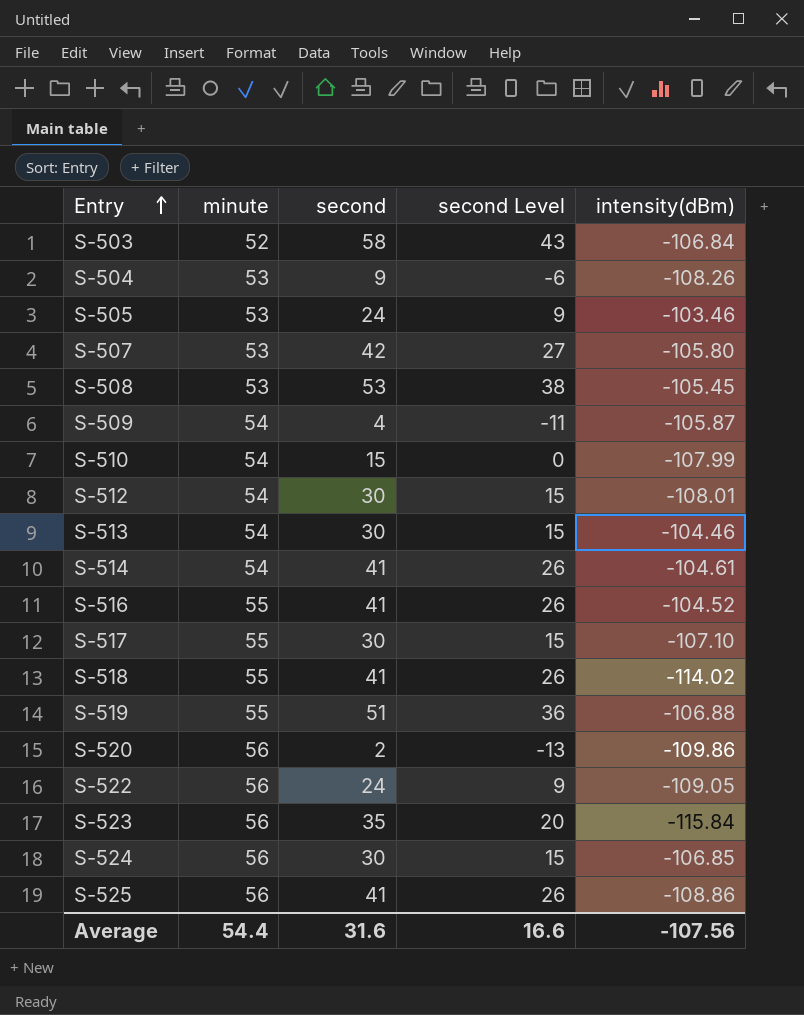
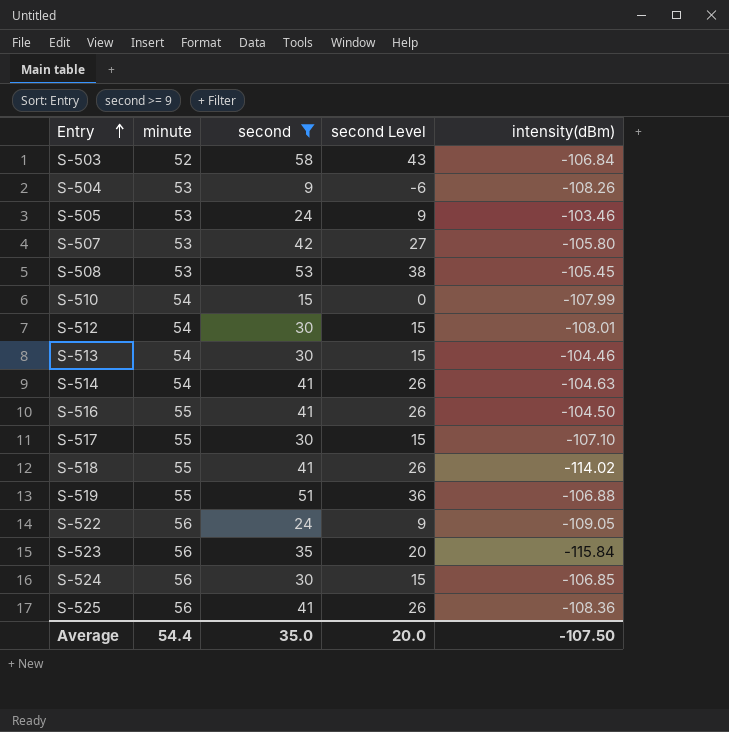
filter: none -> second >= 9
S-514 | intensity(dBm): -104.61 -> -104.63
S-516 | intensity(dBm): -104.52 -> -104.50
S-525 | intensity(dBm): -108.86 -> -108.36
Average | second: 31.6 -> 35.0
Average | second Level: 16.6 -> 20.0
Average | intensity(dBm): -107.56 -> -107.50

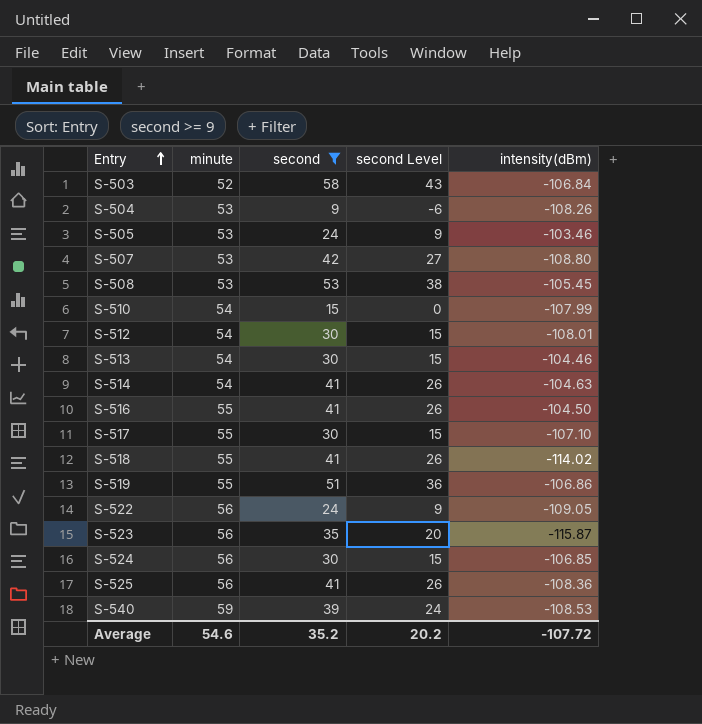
S-507 | intensity(dBm): -105.80 -> -108.80
S-519 | intensity(dBm): -106.88 -> -106.86
S-523 | intensity(dBm): -115.84 -> -115.87
row S-540: none -> 59 | 39 | 24 | -108.53
Average | minute: 54.4 -> 54.6
Average | second: 35.0 -> 35.2
Average | second Level: 20.0 -> 20.2
Average | intensity(dBm): -107.50 -> -107.72

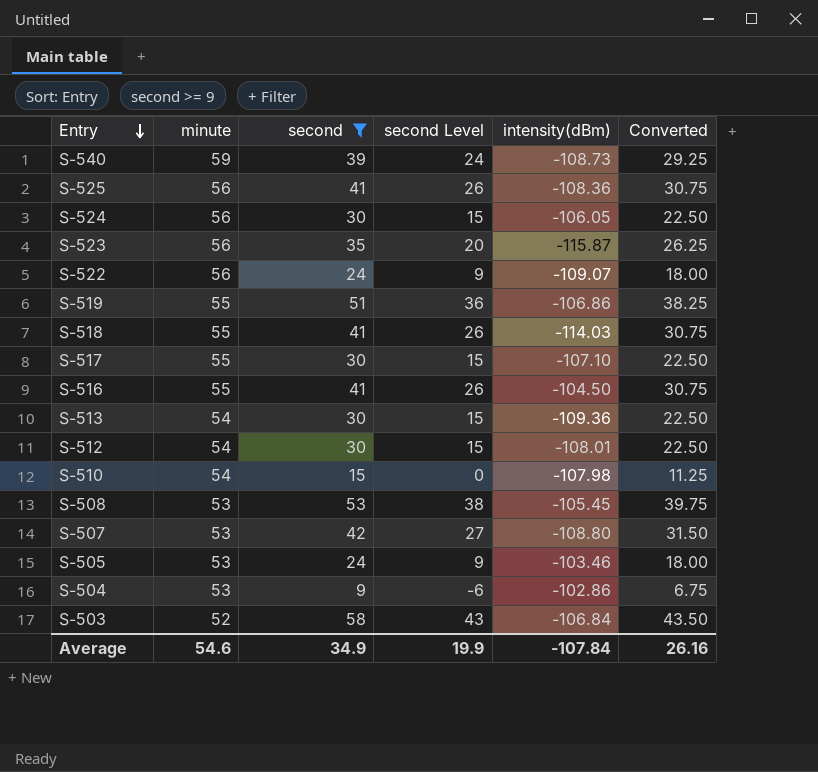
row order: Entry ascending -> Entry descending
column Converted | formula: none -> [second] * 0.75
row S-514: 54 | 41 | 26 | -104.63 -> none
S-540 | intensity(dBm): -108.53 -> -108.73
S-524 | intensity(dBm): -106.85 -> -106.05
S-522 | intensity(dBm): -109.05 -> -109.07
S-518 | intensity(dBm): -114.02 -> -114.03
S-513 | intensity(dBm): -104.46 -> -109.36
S-510 | intensity(dBm): -107.99 -> -107.98
S-504 | intensity(dBm): -108.26 -> -102.86
Average | second: 35.2 -> 34.9
Average | second Level: 20.2 -> 19.9
Average | intensity(dBm): -107.72 -> -107.84

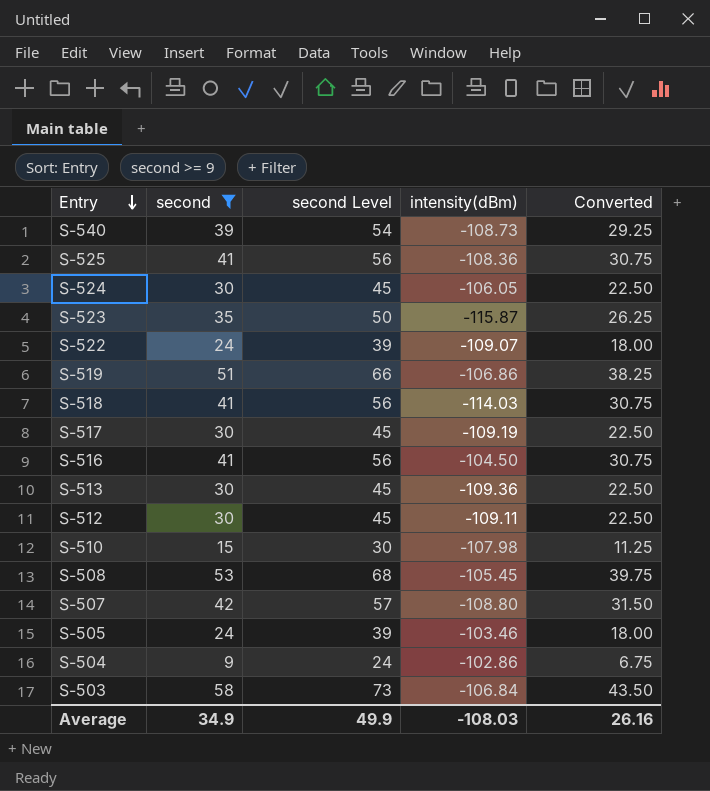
column minute | position: 2 -> none
column second Level | formula: [second] - 15 -> [second] + 15
S-517 | intensity(dBm): -107.10 -> -109.19
S-512 | intensity(dBm): -108.01 -> -109.11
Average | second Level: 19.9 -> 49.9
Average | intensity(dBm): -107.84 -> -108.03

